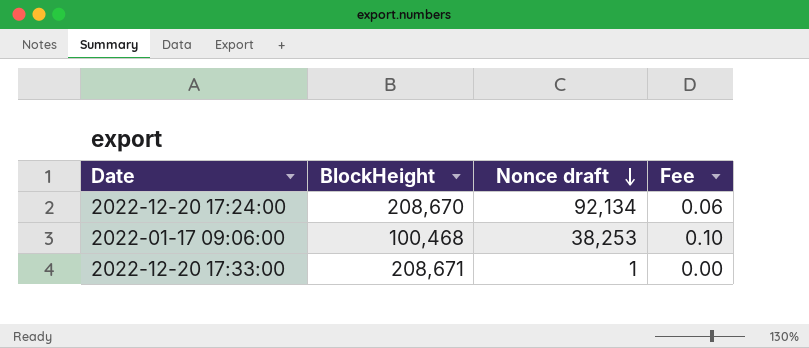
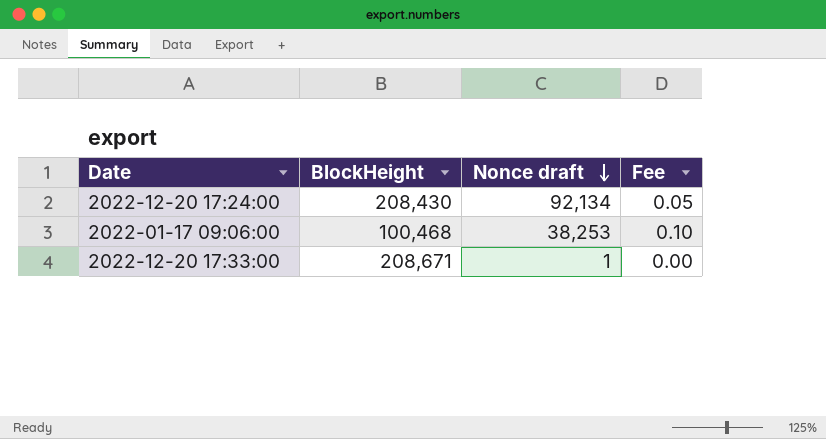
2022-12-20 17:24:00 | BlockHeight: 208,670 -> 208,430
2022-12-20 17:24:00 | Fee: 0.06 -> 0.05

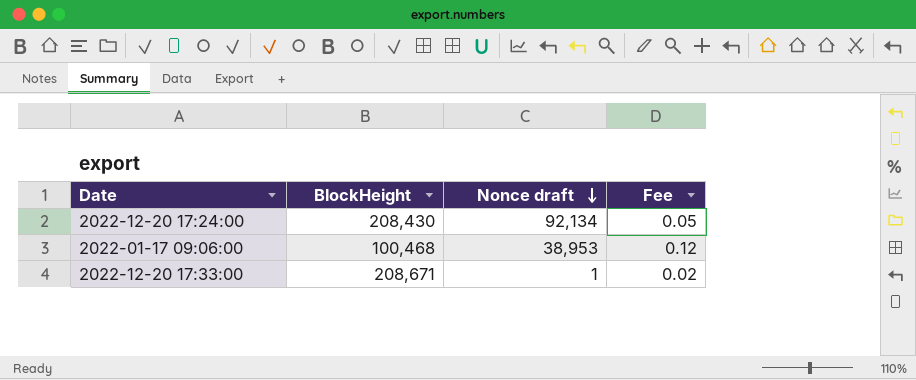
2022-01-17 09:06:00 | Nonce draft: 38,253 -> 38,953
2022-01-17 09:06:00 | Fee: 0.10 -> 0.12
2022-12-20 17:33:00 | Fee: 0.00 -> 0.02

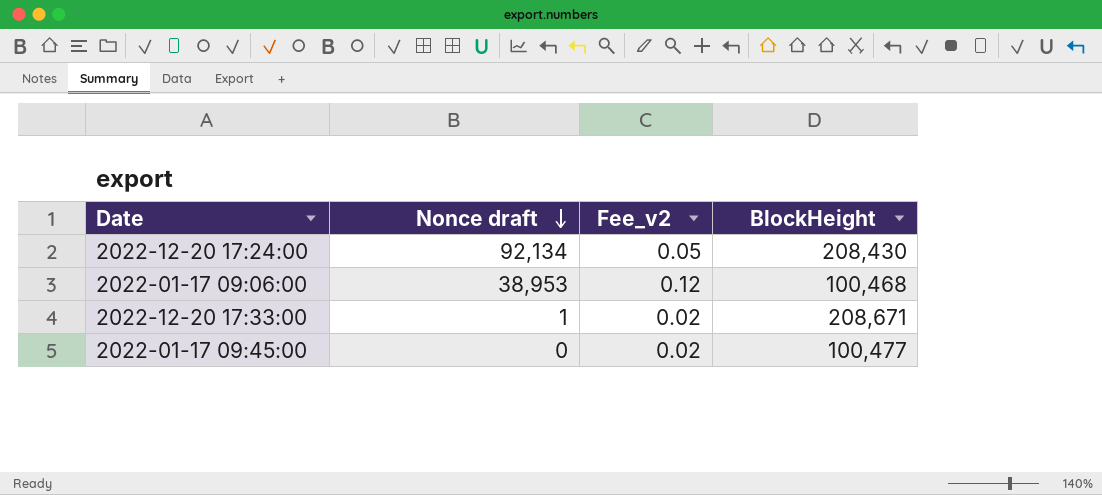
column name: Fee -> Fee_v2
column BlockHeight | position: 2 -> 4
row 2022-01-17 09:45:00: none -> 0 | 0.02 | 100,477

